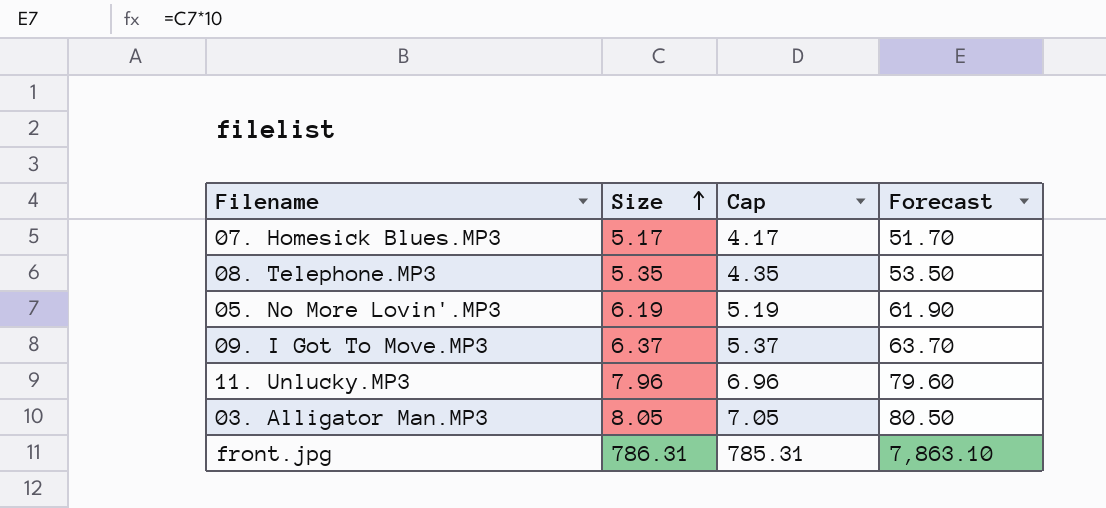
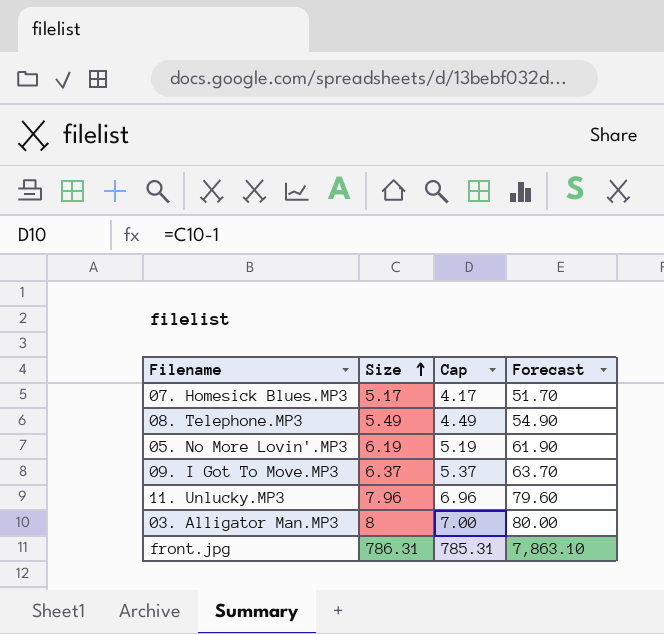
08. Telephone.MP3 | Size: 5.35 -> 5.49
08. Telephone.MP3 | Cap: 4.35 -> 4.49
08. Telephone.MP3 | Forecast: 53.50 -> 54.90
03. Alligator Man.MP3 | Size: 8.05 -> 8
03. Alligator Man.MP3 | Cap: 7.05 -> 7.00
03. Alligator Man.MP3 | Forecast: 80.50 -> 80.00

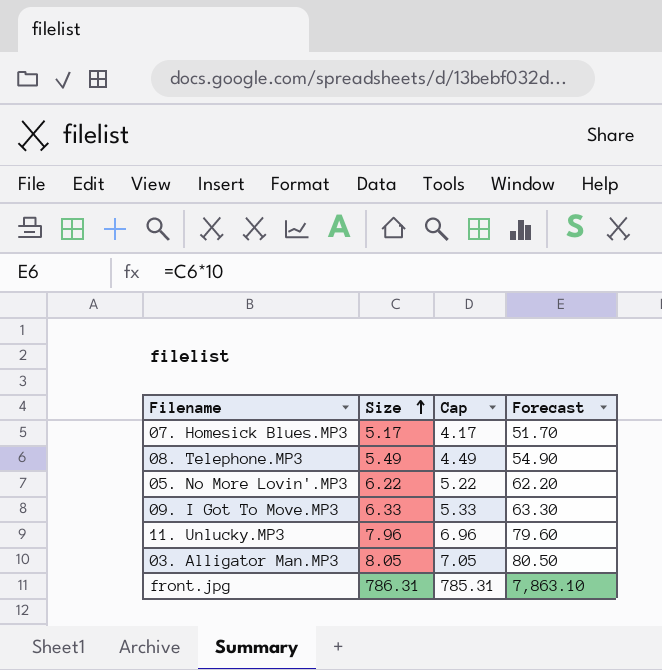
05. No More Lovin'.MP3 | Size: 6.19 -> 6.22
05. No More Lovin'.MP3 | Cap: 5.19 -> 5.22
05. No More Lovin'.MP3 | Forecast: 61.90 -> 62.20
09. I Got To Move.MP3 | Size: 6.37 -> 6.33
09. I Got To Move.MP3 | Cap: 5.37 -> 5.33
09. I Got To Move.MP3 | Forecast: 63.70 -> 63.30
03. Alligator Man.MP3 | Size: 8 -> 8.05
03. Alligator Man.MP3 | Cap: 7.00 -> 7.05
03. Alligator Man.MP3 | Forecast: 80.00 -> 80.50

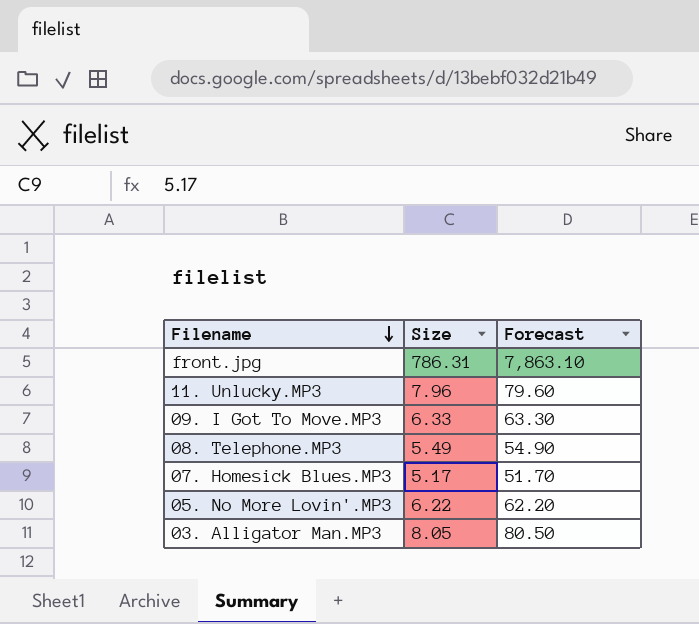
row order: Size ascending -> Filename descending
column Cap | formula: [Size] - 1 -> none

